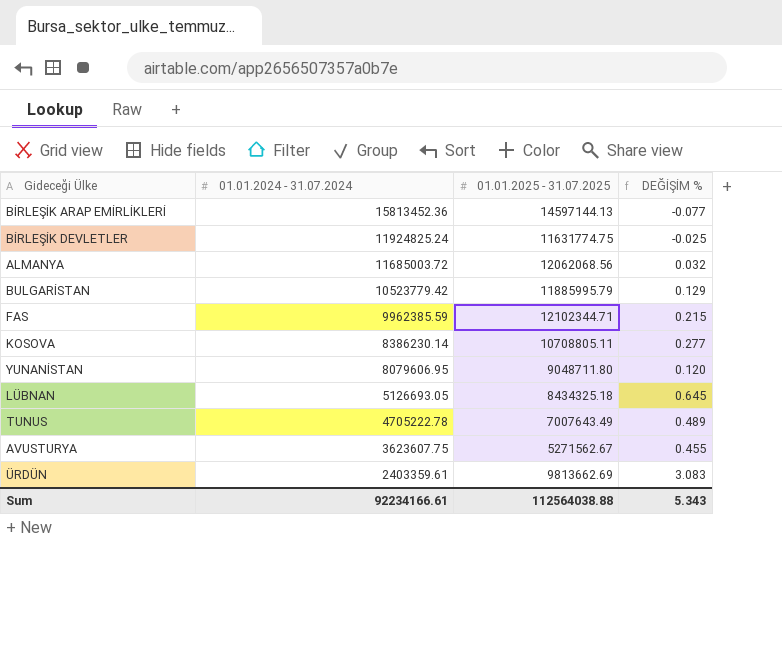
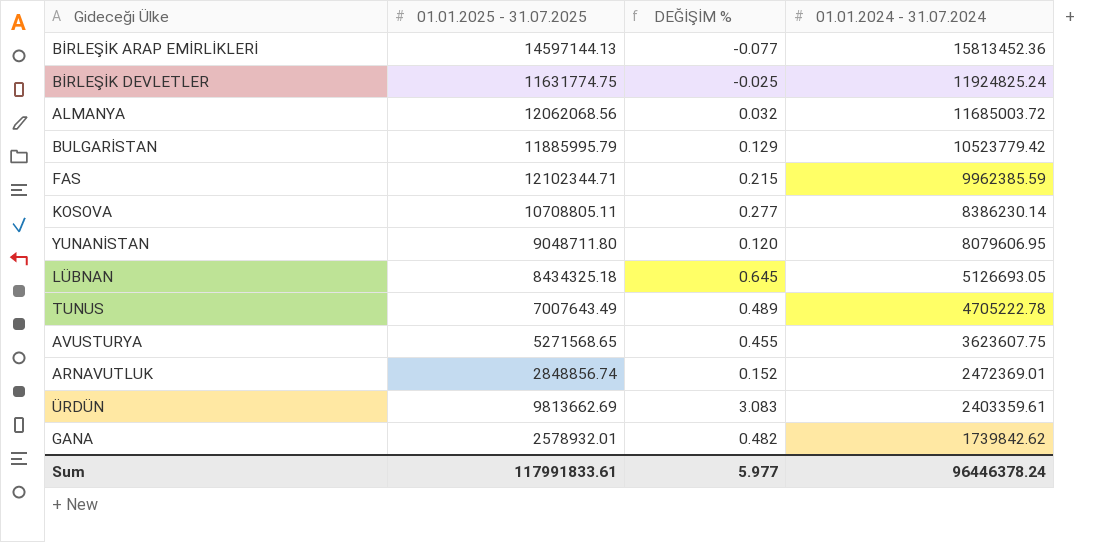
column 01.01.2024 - 31.07.2024 | position: 2 -> 4
AVUSTURYA | 01.01.2025 - 31.07.2025: 5271562.67 -> 5271568.65
row ARNAVUTLUK: none -> 2848856.74 | 0.152 | 2472369.01
row GANA: none -> 2578932.01 | 0.482 | 1739842.62
Sum | 01.01.2025 - 31.07.2025: 112564038.88 -> 117991833.61
Sum | DEĞİŞİM %: 5.343 -> 5.977
Sum | 01.01.2024 - 31.07.2024: 92234166.61 -> 96446378.24

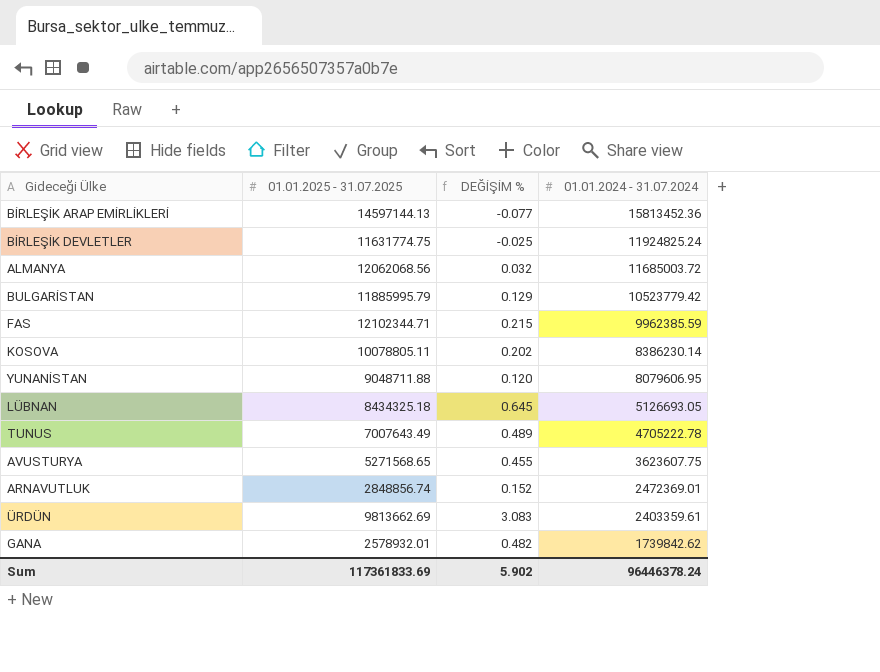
KOSOVA | 01.01.2025 - 31.07.2025: 10708805.11 -> 10078805.11
KOSOVA | DEĞİŞİM %: 0.277 -> 0.202
YUNANİSTAN | 01.01.2025 - 31.07.2025: 9048711.80 -> 9048711.88
Sum | 01.01.2025 - 31.07.2025: 117991833.61 -> 117361833.69
Sum | DEĞİŞİM %: 5.977 -> 5.902

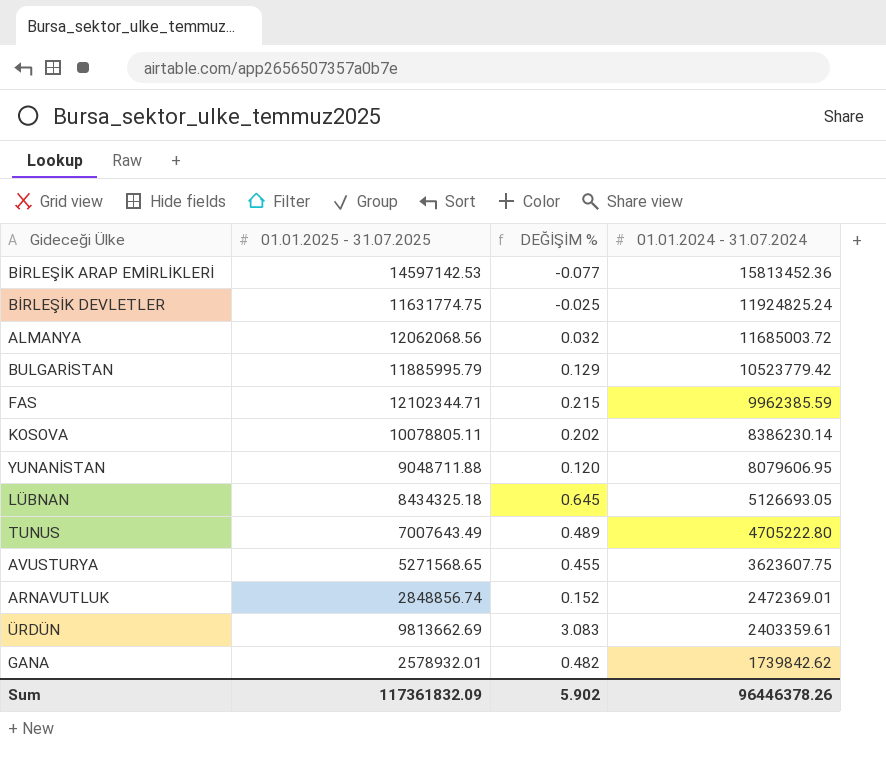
BİRLEŞİK ARAP EMİRLİKLERİ | 01.01.2025 - 31.07.2025: 14597144.13 -> 14597142.53
TUNUS | 01.01.2024 - 31.07.2024: 4705222.78 -> 4705222.80
Sum | 01.01.2025 - 31.07.2025: 117361833.69 -> 117361832.09
Sum | 01.01.2024 - 31.07.2024: 96446378.24 -> 96446378.26

